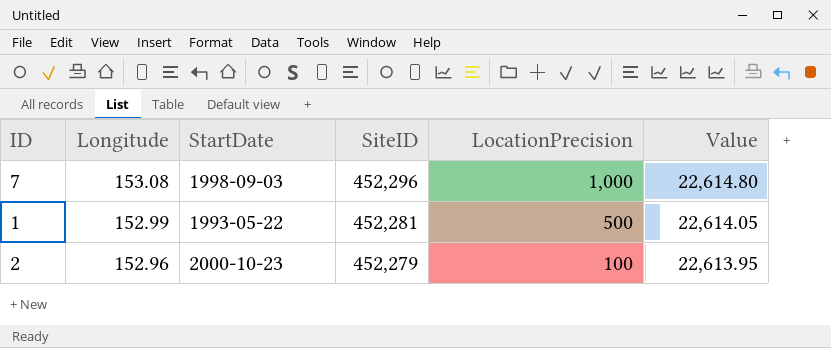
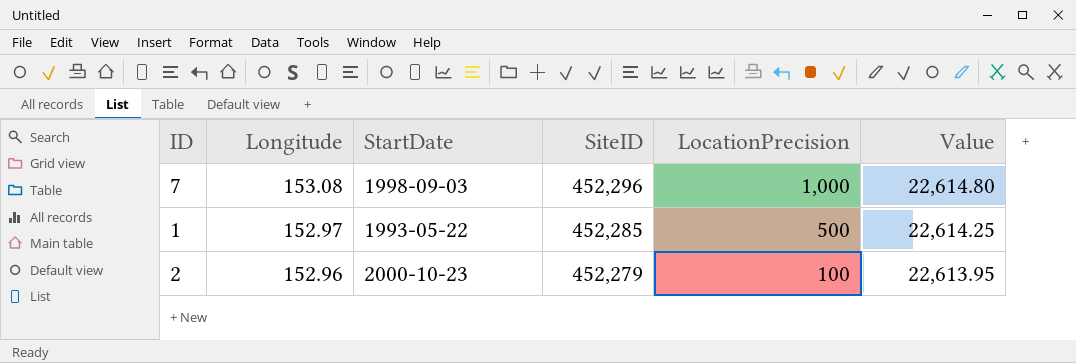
1 | Longitude: 152.99 -> 152.97
1 | SiteID: 452,281 -> 452,285
1 | Value: 22,614.05 -> 22,614.25

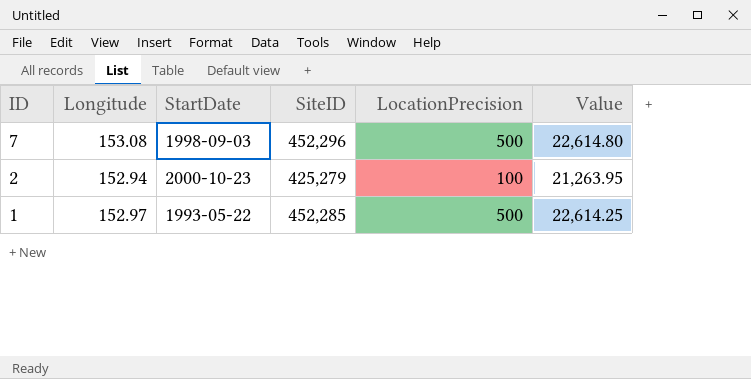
row order: Longitude descending -> ID descending
7 | LocationPrecision: 1,000 -> 500
2 | Longitude: 152.96 -> 152.94
2 | SiteID: 452,279 -> 425,279
2 | Value: 22,613.95 -> 21,263.95

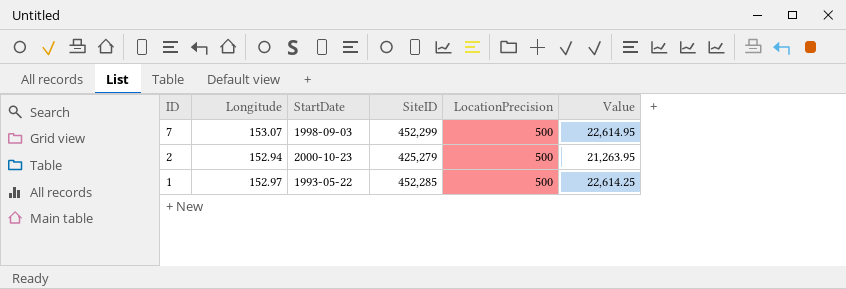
7 | Longitude: 153.08 -> 153.07
7 | SiteID: 452,296 -> 452,299
7 | Value: 22,614.80 -> 22,614.95
2 | LocationPrecision: 100 -> 500

